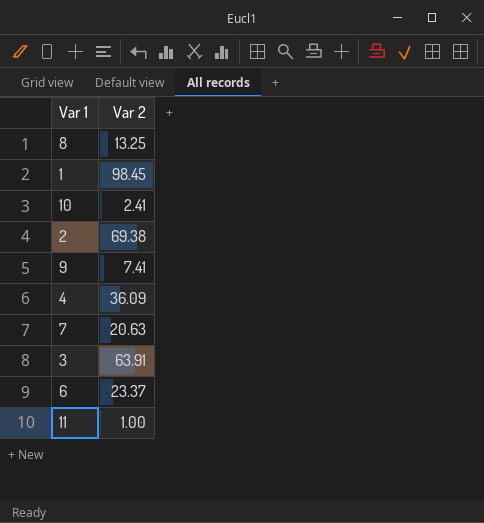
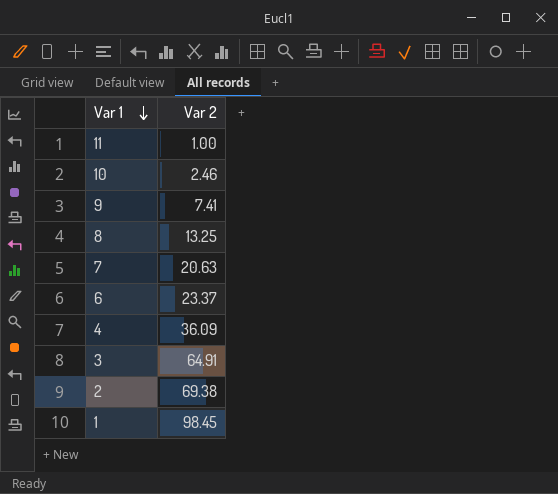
row order: none -> Var 1 descending
10 | Var 2: 2.41 -> 2.46
3 | Var 2: 63.91 -> 64.91

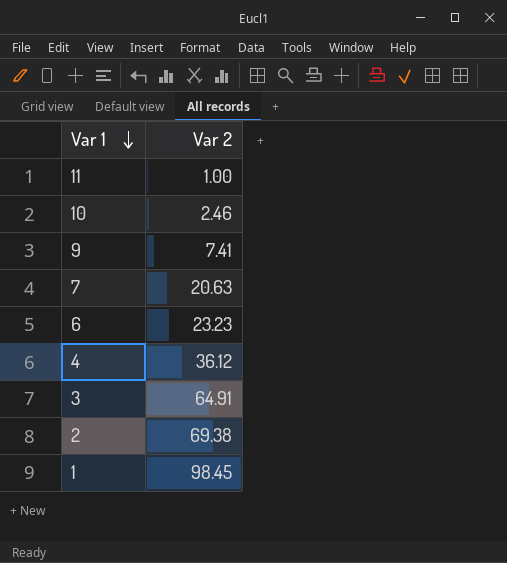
row 8: 13.25 -> none
6 | Var 2: 23.37 -> 23.23
4 | Var 2: 36.09 -> 36.12

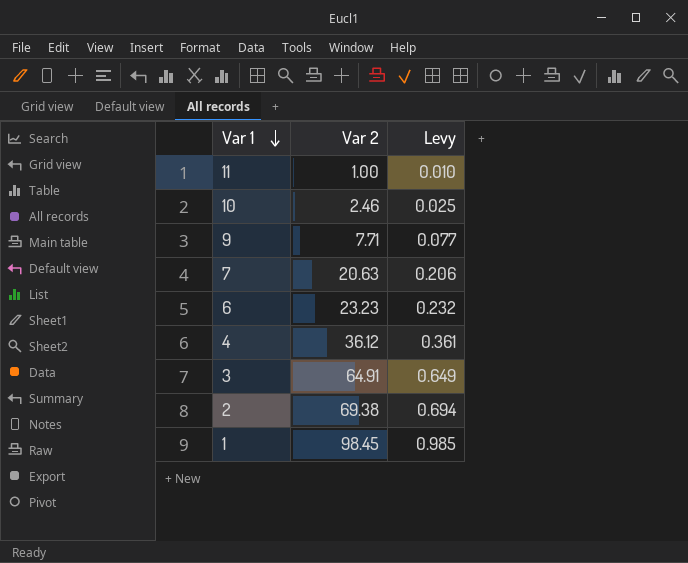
column Levy | formula: none -> [Var 2] * 0.01
9 | Var 2: 7.41 -> 7.71

